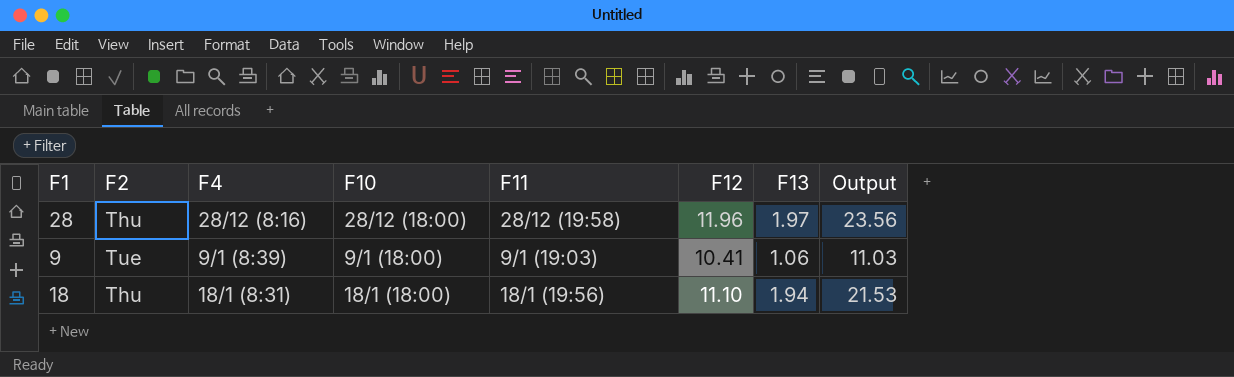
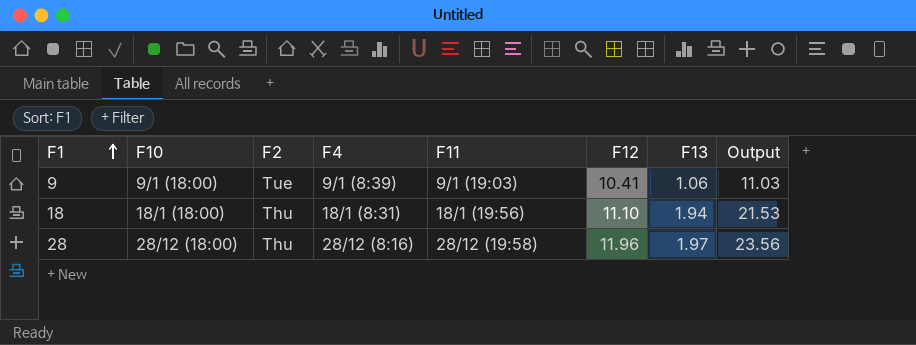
row order: none -> F1 ascending
column F10 | position: 4 -> 2

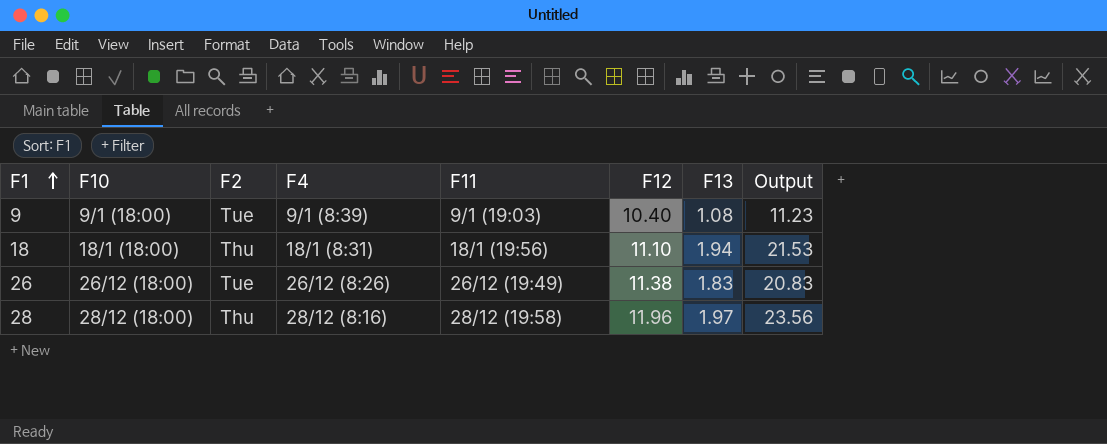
9 | F12: 10.41 -> 10.40
9 | F13: 1.06 -> 1.08
9 | Output: 11.03 -> 11.23
row 26: none -> 26/12 (18:00) | Tue | 26/12 (8:26) | 26/12 (19:49) | 11.38 | 1.83 | 20.83

